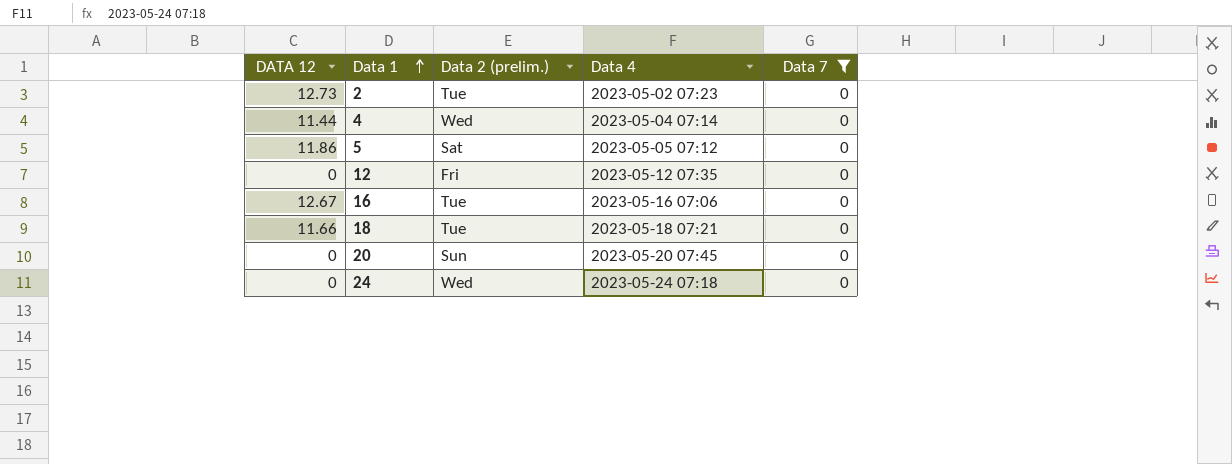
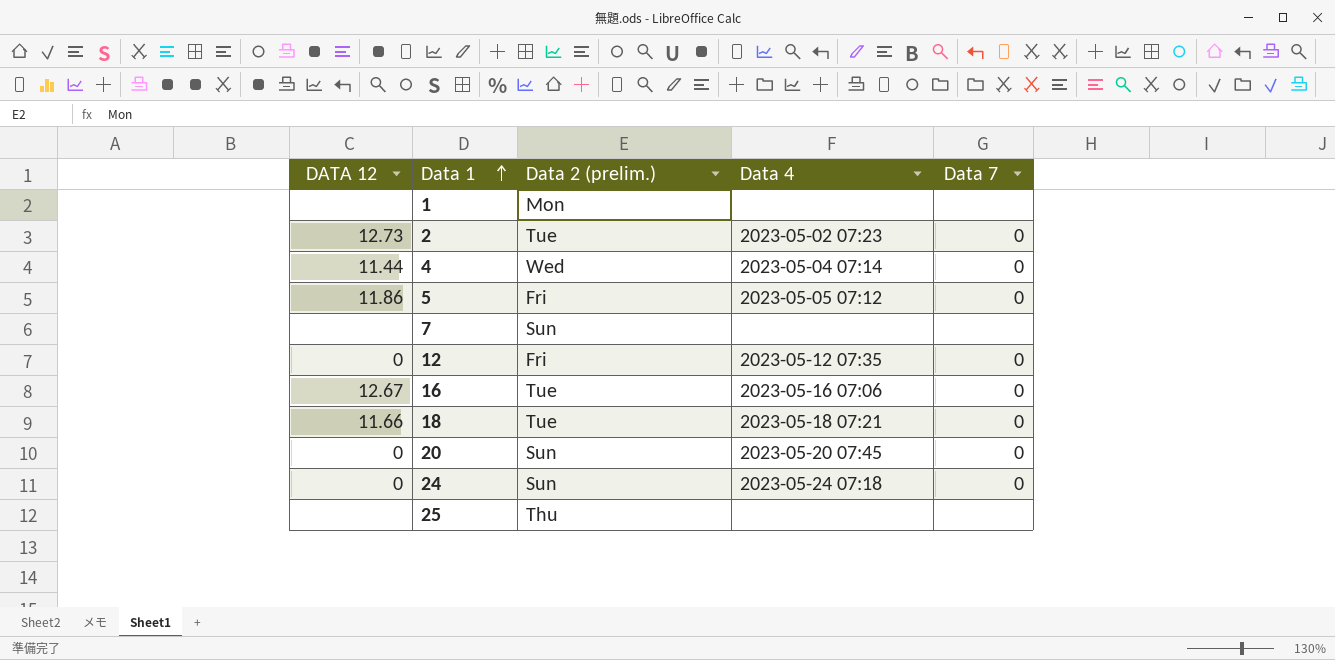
filter: Data 7 = 0 -> none
5 | Data 2 (prelim.): Sat -> Fri
24 | Data 2 (prelim.): Wed -> Sun

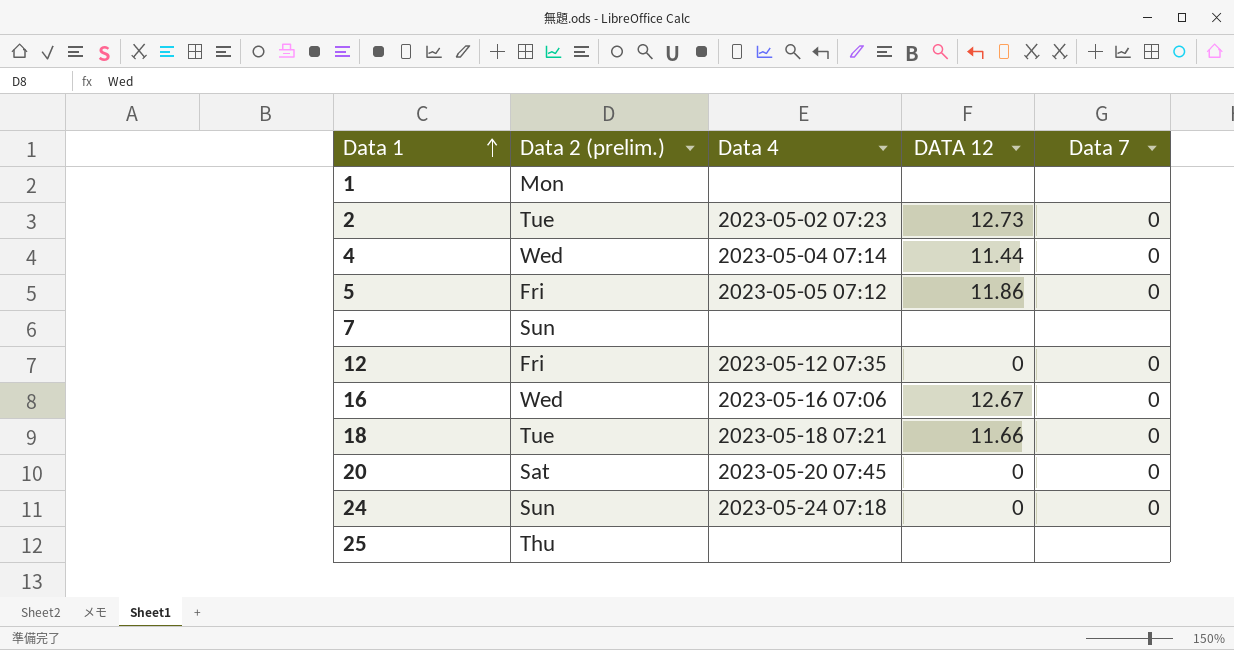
column DATA 12 | position: 1 -> 4
16 | Data 2 (prelim.): Tue -> Wed
20 | Data 2 (prelim.): Sun -> Sat

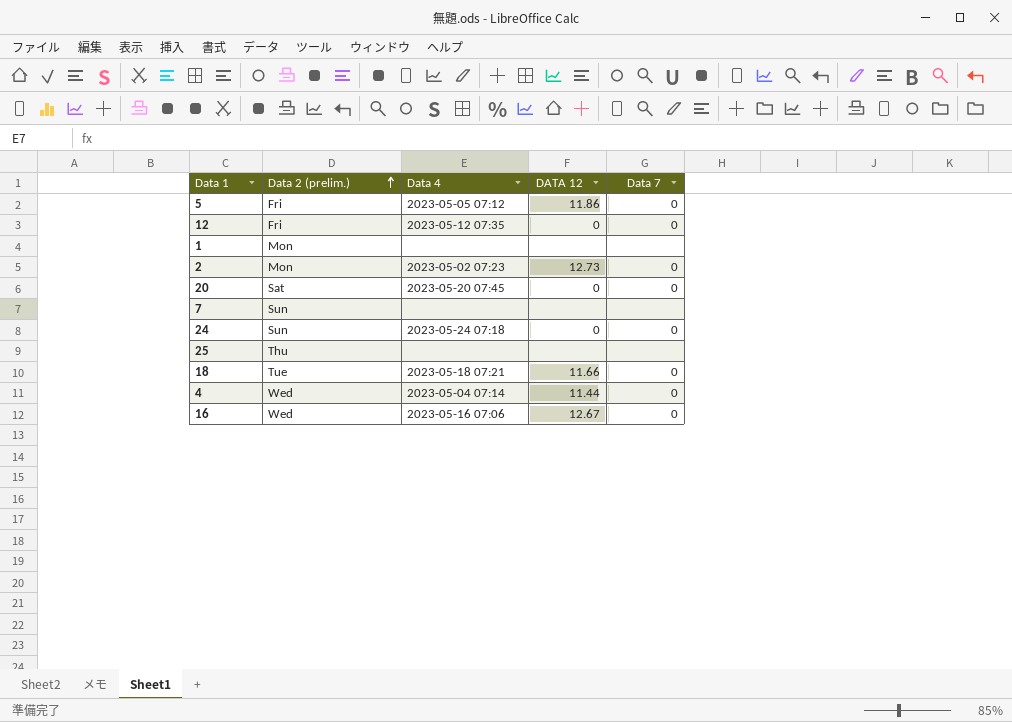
row order: Data 1 ascending -> Data 2 (prelim.) ascending
2 | Data 2 (prelim.): Tue -> Mon

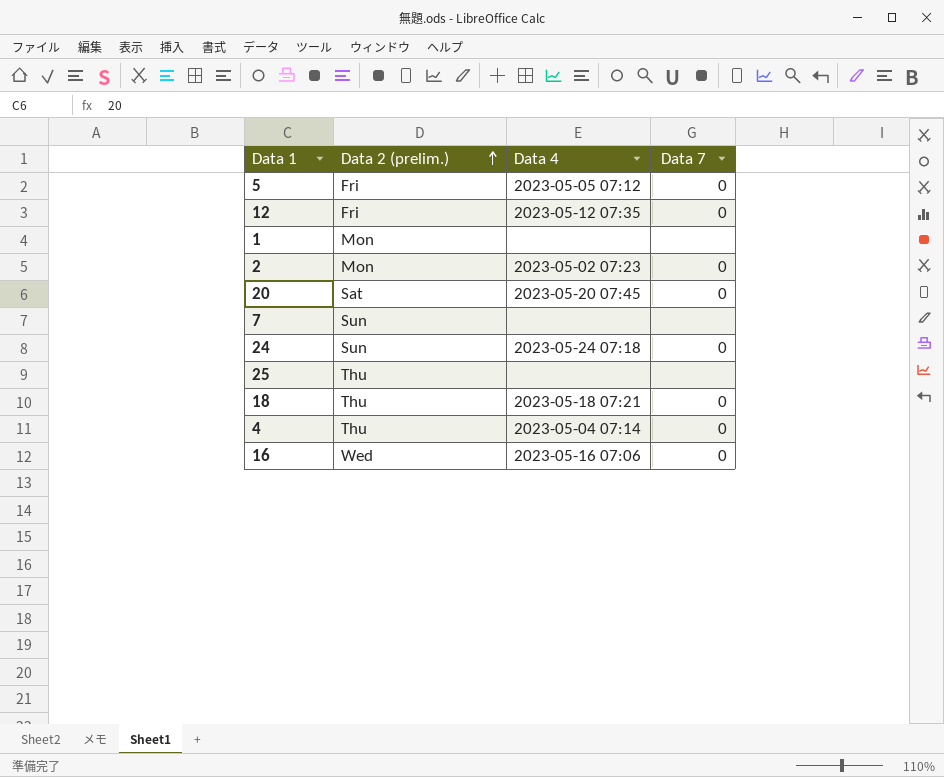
column DATA 12 | position: 4 -> none
18 | Data 2 (prelim.): Tue -> Thu
4 | Data 2 (prelim.): Wed -> Thu

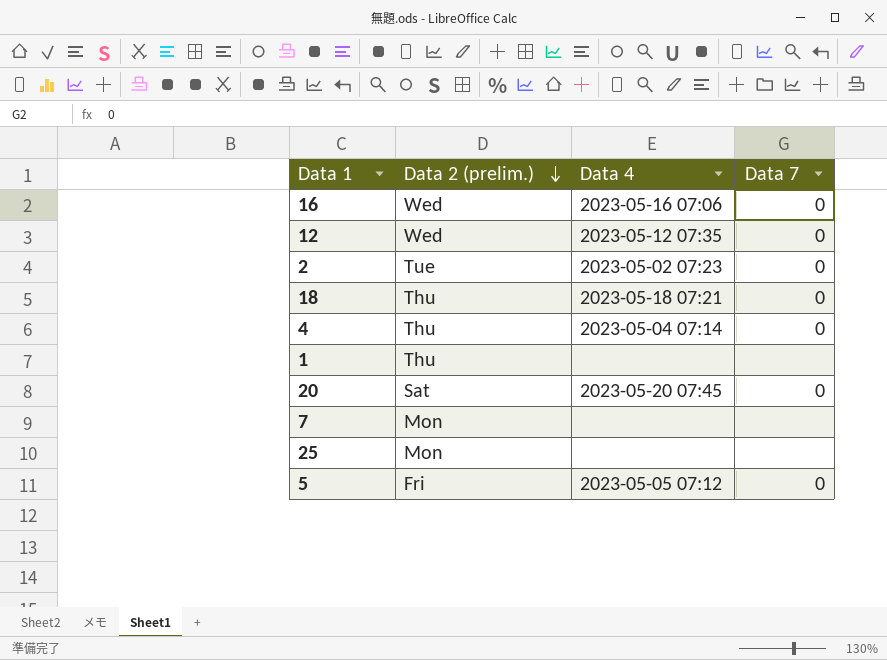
row order: Data 2 (prelim.) ascending -> Data 2 (prelim.) descending
row 24: Sun | 2023-05-24 07:18 | 0 -> none
12 | Data 2 (prelim.): Fri -> Wed
2 | Data 2 (prelim.): Mon -> Tue
1 | Data 2 (prelim.): Mon -> Thu
7 | Data 2 (prelim.): Sun -> Mon
25 | Data 2 (prelim.): Thu -> Mon

